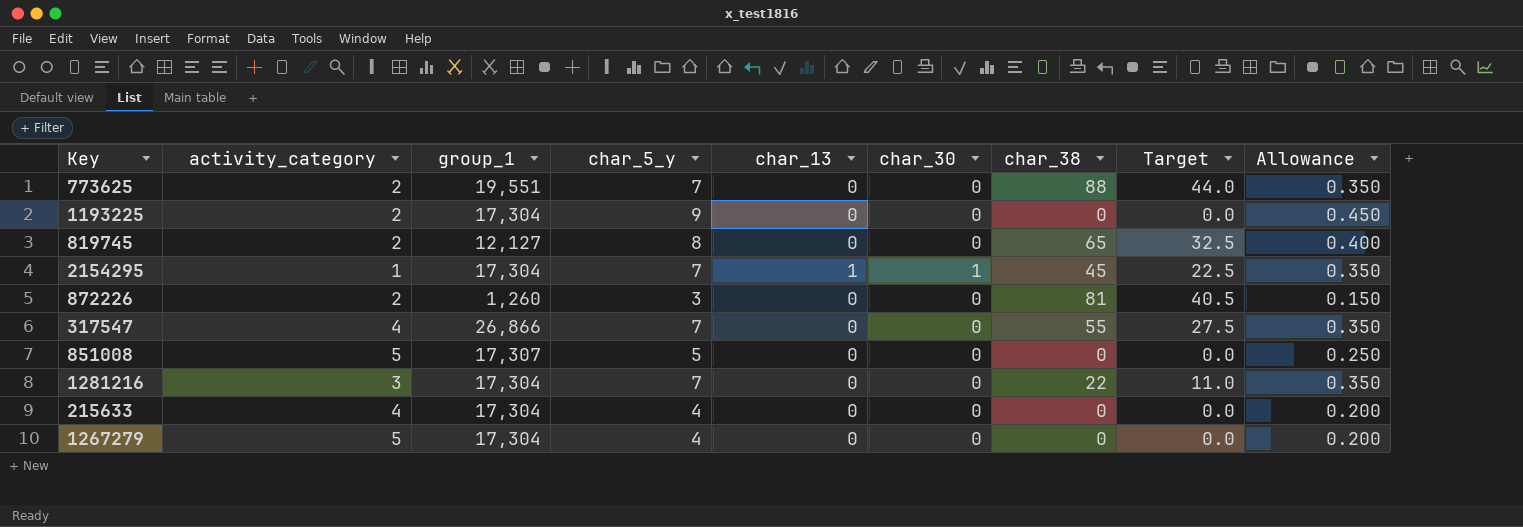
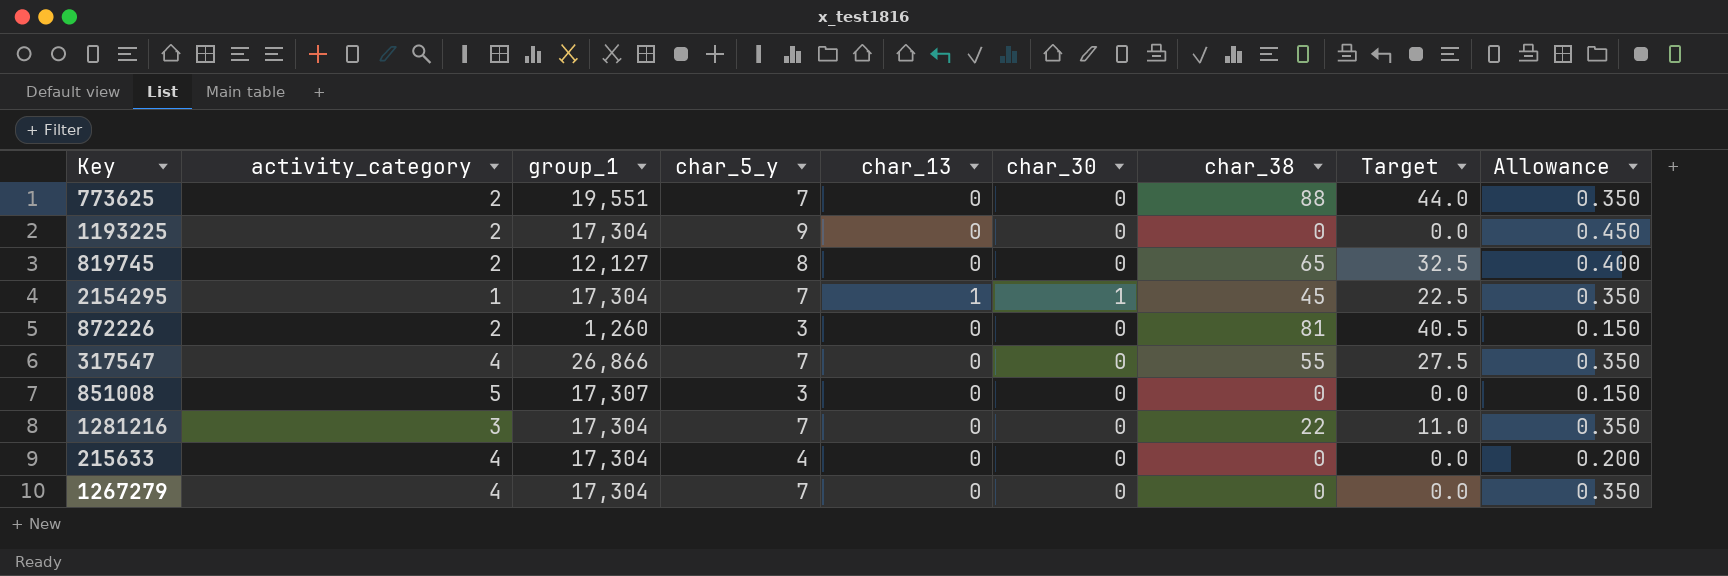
851008 | char_5_y: 5 -> 3
851008 | Allowance: 0.250 -> 0.150
1267279 | activity_category: 5 -> 4
1267279 | char_5_y: 4 -> 7
1267279 | Allowance: 0.200 -> 0.350

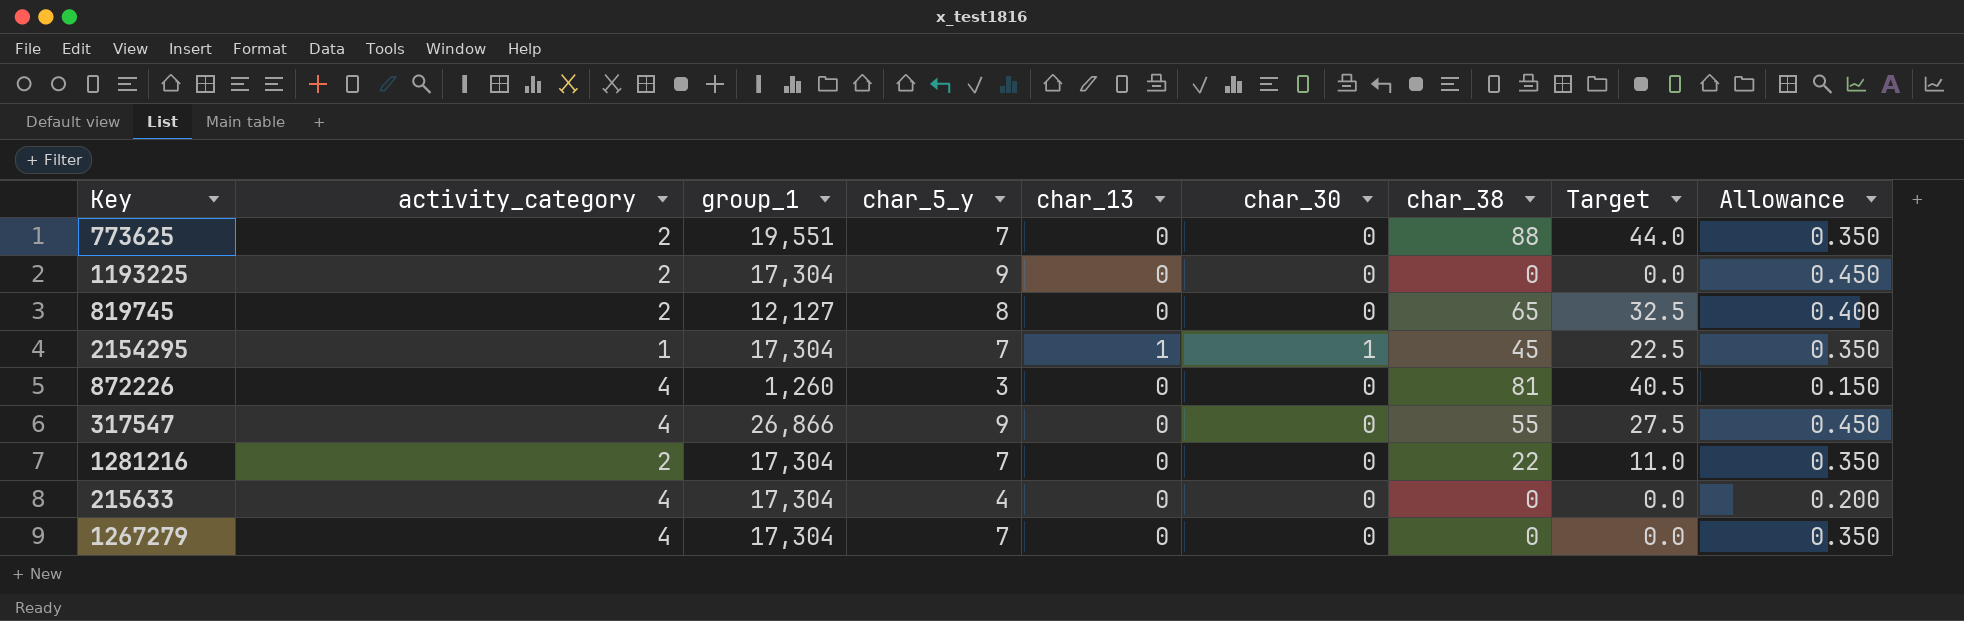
row 851008: 5 | 17,307 | 3 | 0 | 0 | 0 | 0.0 | 0.150 -> none
872226 | activity_category: 2 -> 4
317547 | char_5_y: 7 -> 9
317547 | Allowance: 0.350 -> 0.450
1281216 | activity_category: 3 -> 2

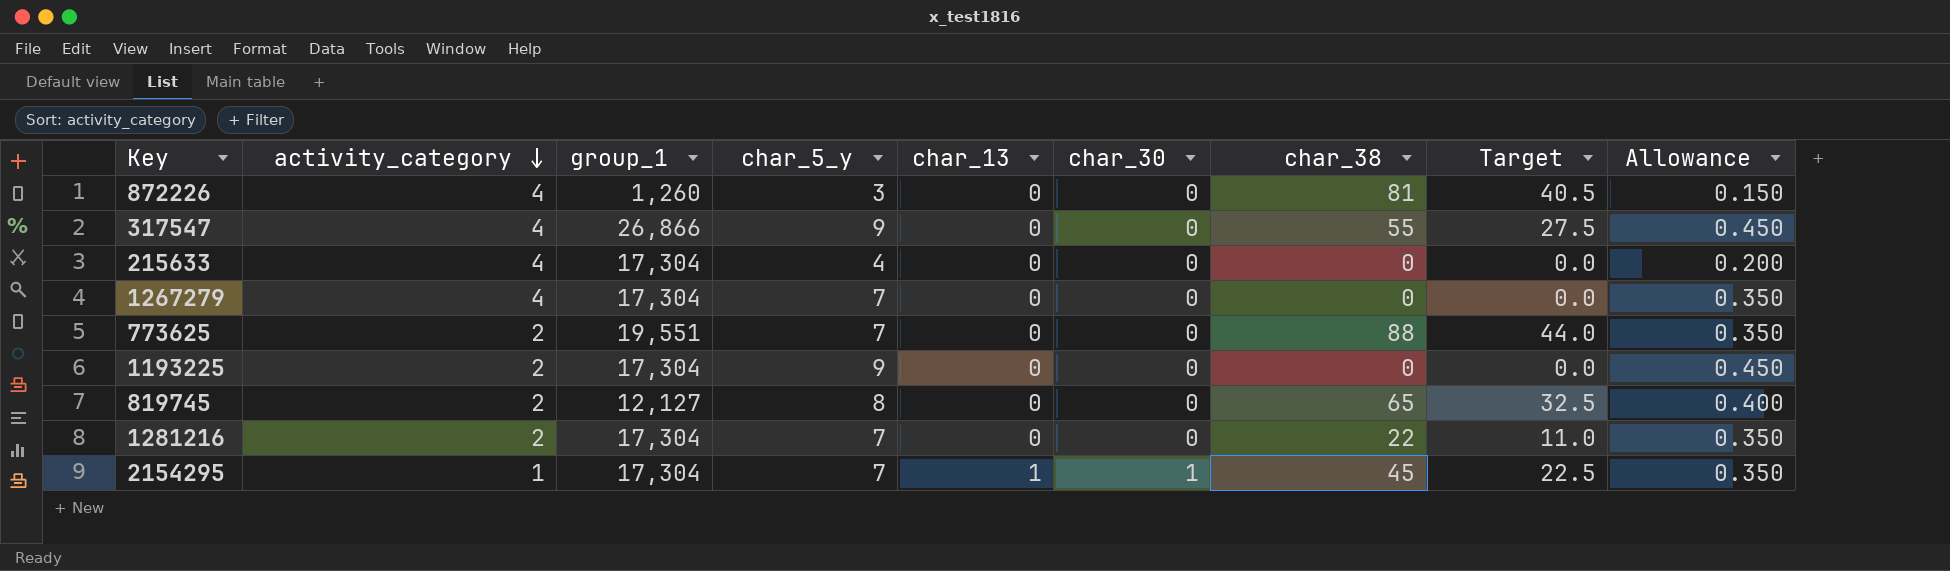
row order: none -> activity_category descending

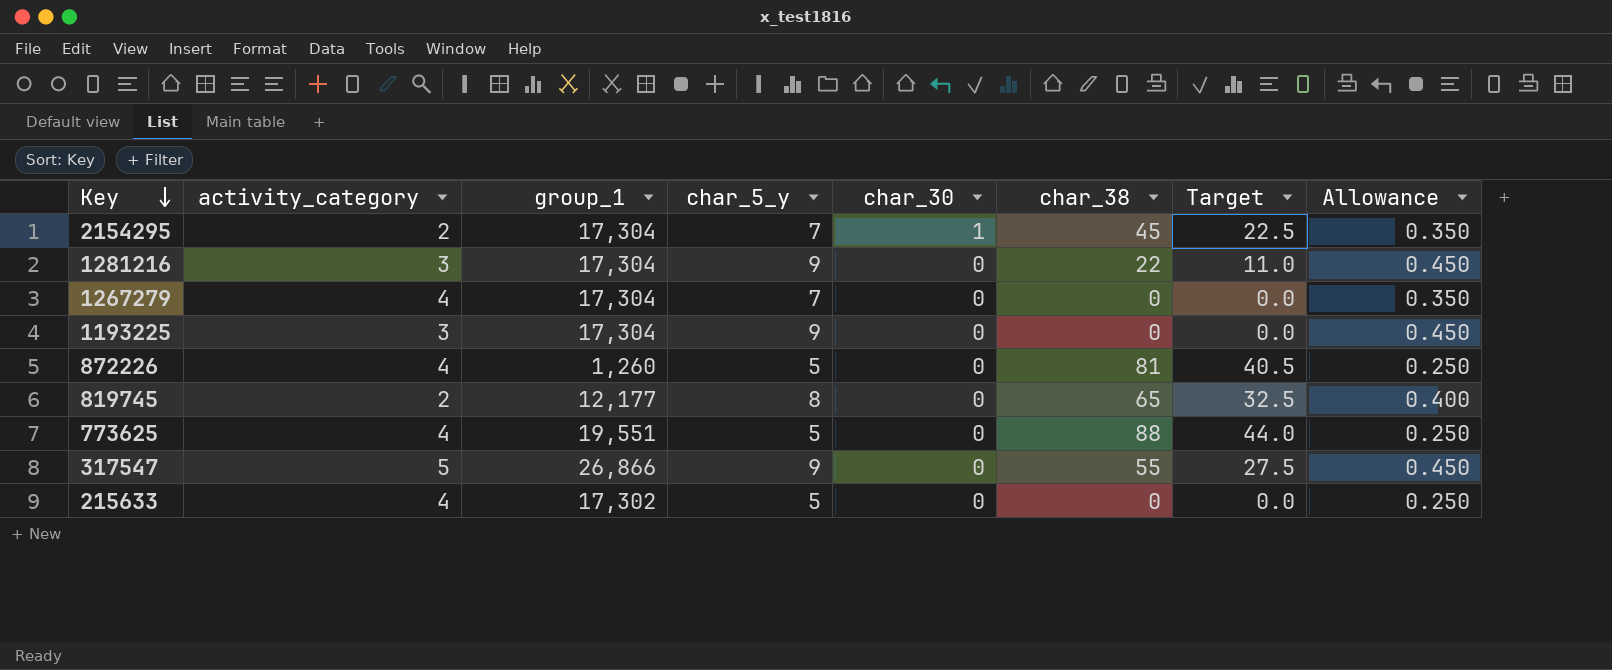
row order: activity_category descending -> Key descending
column char_13 | position: 5 -> none
2154295 | activity_category: 1 -> 2
1281216 | activity_category: 2 -> 3
1281216 | char_5_y: 7 -> 9
1281216 | Allowance: 0.350 -> 0.450
1193225 | activity_category: 2 -> 3
872226 | char_5_y: 3 -> 5
872226 | Allowance: 0.150 -> 0.250
819745 | group_1: 12,127 -> 12,177
773625 | activity_category: 2 -> 4
773625 | char_5_y: 7 -> 5
773625 | Allowance: 0.350 -> 0.250
317547 | activity_category: 4 -> 5
215633 | group_1: 17,304 -> 17,302
215633 | char_5_y: 4 -> 5
215633 | Allowance: 0.200 -> 0.250

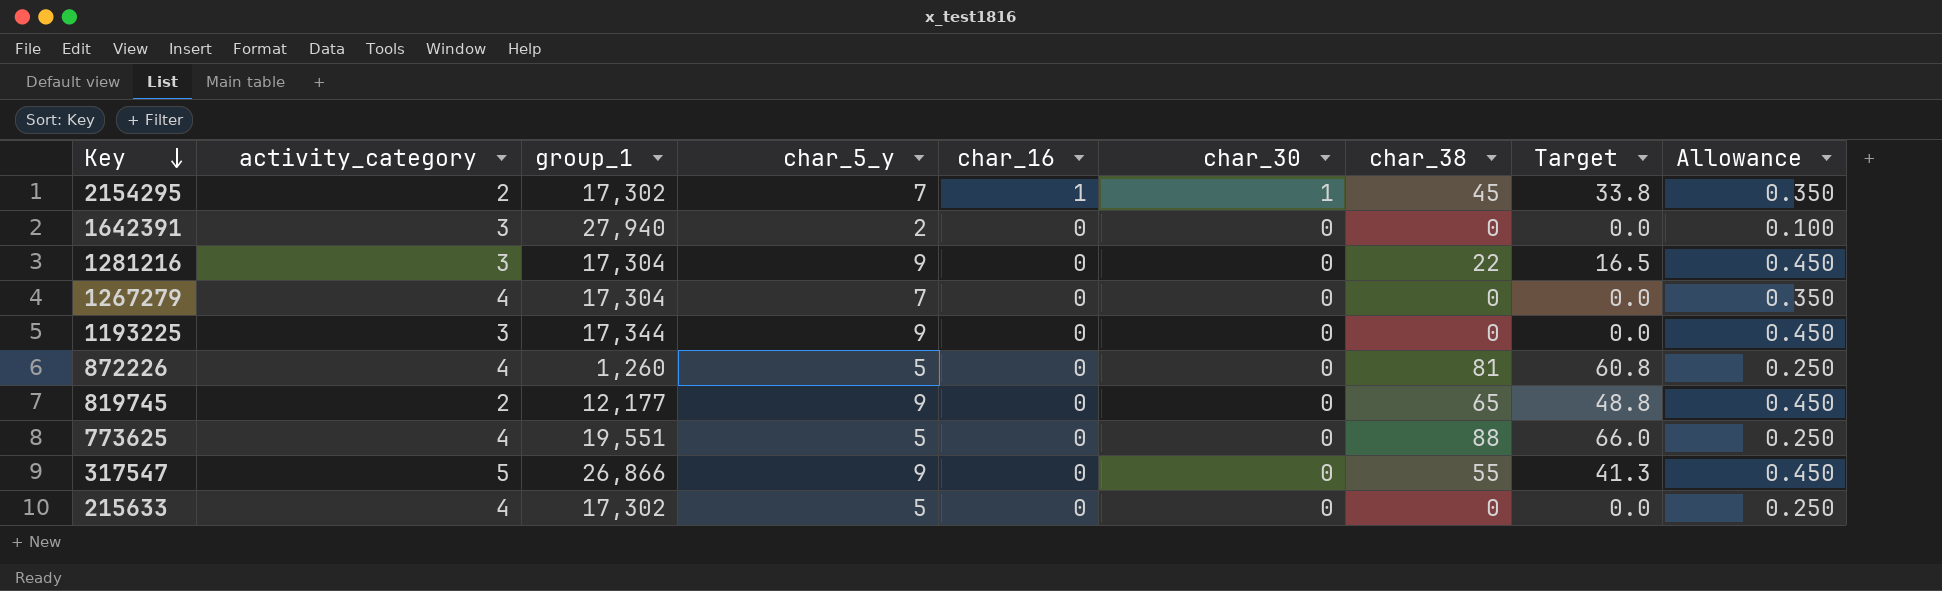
column char_16 | position: none -> 5
column Target | formula: [char_38] * 0.5 -> [char_38] * 0.75
2154295 | group_1: 17,304 -> 17,302
row 1642391: none -> 3 | 27,940 | 2 | 0 | 0 | 0 | 0.0 | 0.100
1193225 | group_1: 17,304 -> 17,344
819745 | char_5_y: 8 -> 9
819745 | Allowance: 0.400 -> 0.450

